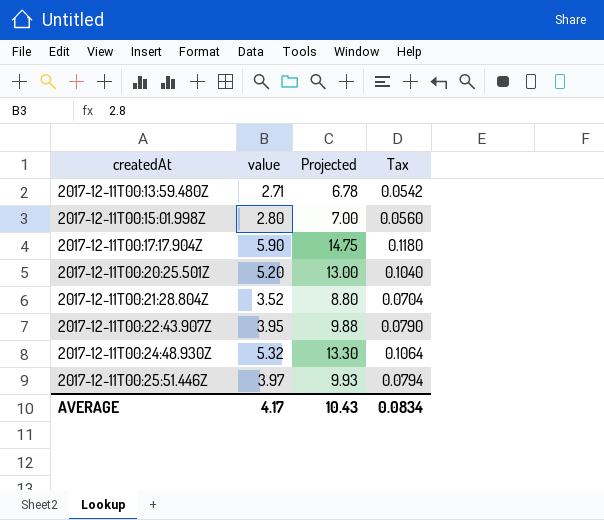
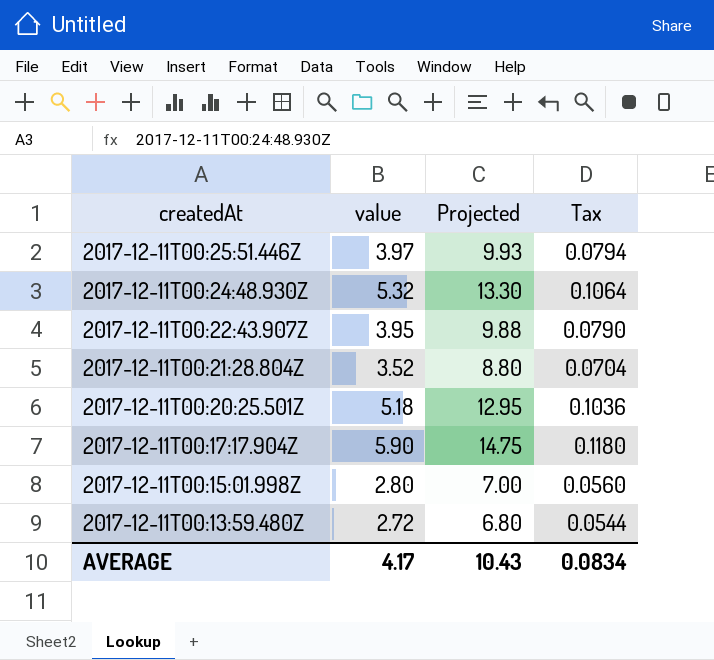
row order: createdAt ascending -> createdAt descending
2017-12-11T00:20:25.501Z | value: 5.20 -> 5.18
2017-12-11T00:20:25.501Z | Projected: 13.00 -> 12.95
2017-12-11T00:20:25.501Z | Tax: 0.1040 -> 0.1036
2017-12-11T00:13:59.480Z | value: 2.71 -> 2.72
2017-12-11T00:13:59.480Z | Projected: 6.78 -> 6.80
2017-12-11T00:13:59.480Z | Tax: 0.0542 -> 0.0544

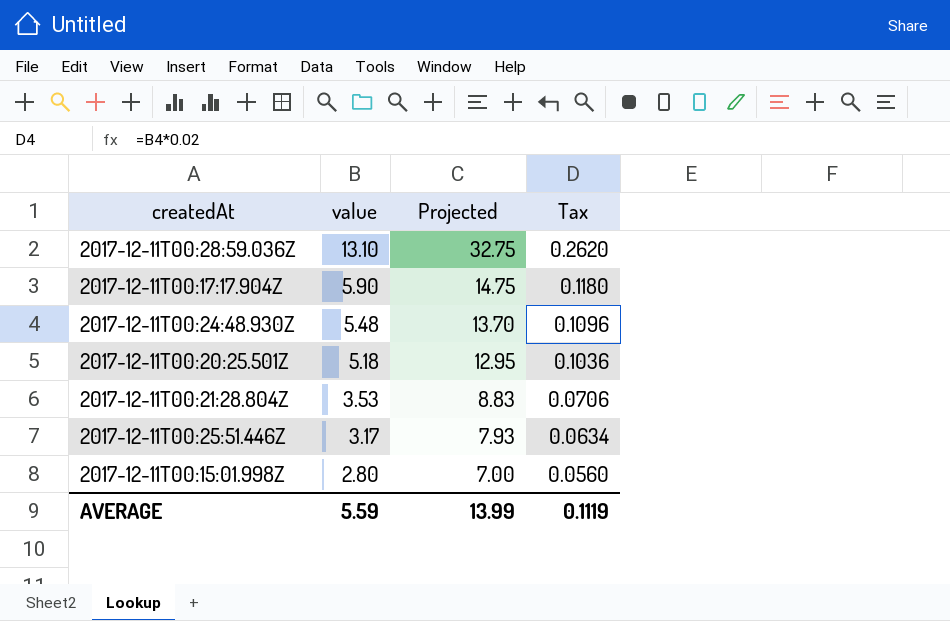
row order: createdAt descending -> value descending
row 2017-12-11T00:22:43.907Z: 3.95 | 9.88 | 0.0790 -> none
row 2017-12-11T00:13:59.480Z: 2.72 | 6.80 | 0.0544 -> none
row 2017-12-11T00:28:59.036Z: none -> 13.10 | 32.75 | 0.2620
2017-12-11T00:24:48.930Z | value: 5.32 -> 5.48
2017-12-11T00:24:48.930Z | Projected: 13.30 -> 13.70
2017-12-11T00:24:48.930Z | Tax: 0.1064 -> 0.1096
2017-12-11T00:21:28.804Z | value: 3.52 -> 3.53
2017-12-11T00:21:28.804Z | Projected: 8.80 -> 8.83
2017-12-11T00:21:28.804Z | Tax: 0.0704 -> 0.0706
2017-12-11T00:25:51.446Z | value: 3.97 -> 3.17
2017-12-11T00:25:51.446Z | Projected: 9.93 -> 7.93
2017-12-11T00:25:51.446Z | Tax: 0.0794 -> 0.0634
AVERAGE | value: 4.17 -> 5.59
AVERAGE | Projected: 10.43 -> 13.99
AVERAGE | Tax: 0.0834 -> 0.1119

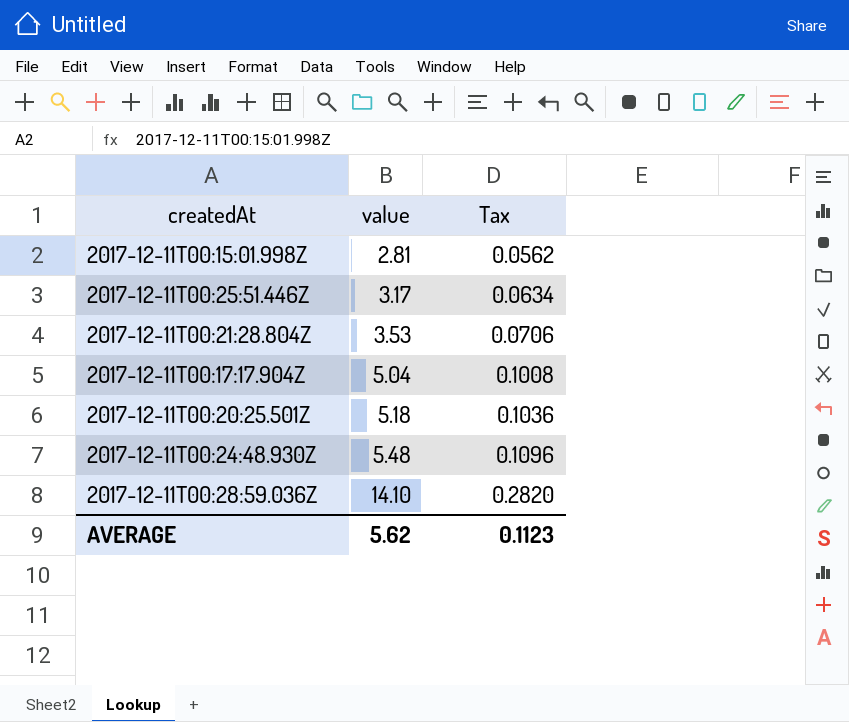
row order: value descending -> value ascending
column Projected | formula: [value] * 2.5 -> none
2017-12-11T00:15:01.998Z | value: 2.80 -> 2.81
2017-12-11T00:15:01.998Z | Tax: 0.0560 -> 0.0562
2017-12-11T00:17:17.904Z | value: 5.90 -> 5.04
2017-12-11T00:17:17.904Z | Tax: 0.1180 -> 0.1008
2017-12-11T00:28:59.036Z | value: 13.10 -> 14.10
2017-12-11T00:28:59.036Z | Tax: 0.2620 -> 0.2820
AVERAGE | value: 5.59 -> 5.62
AVERAGE | Tax: 0.1119 -> 0.1123

